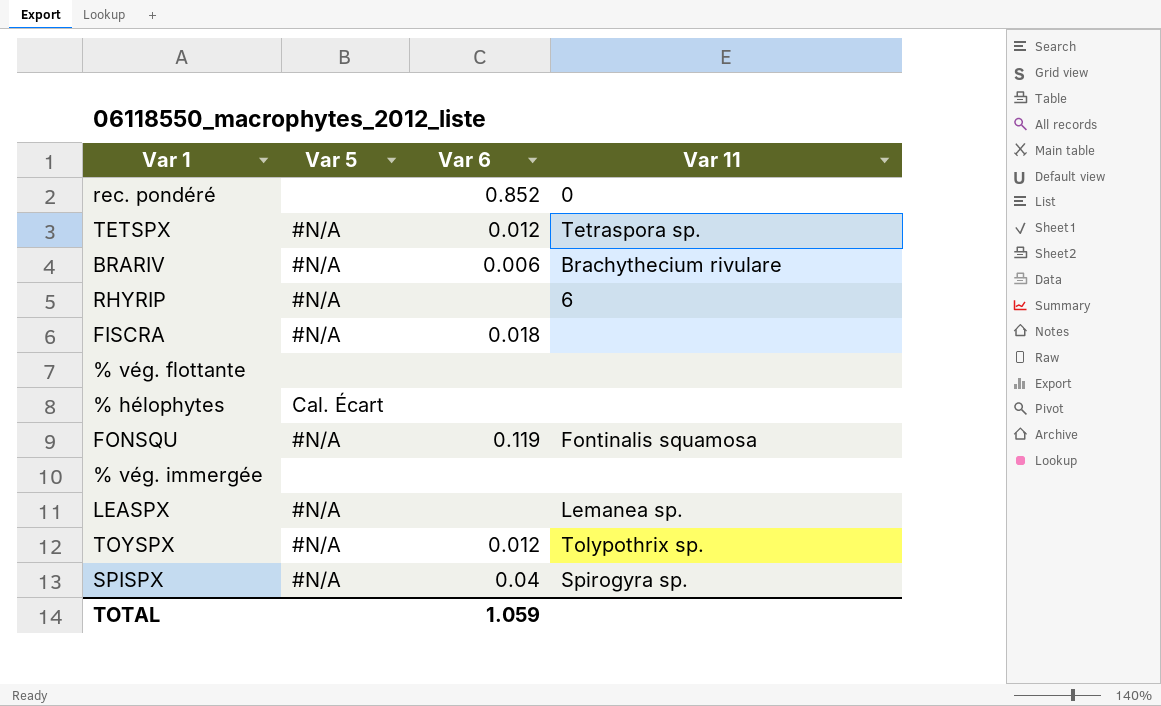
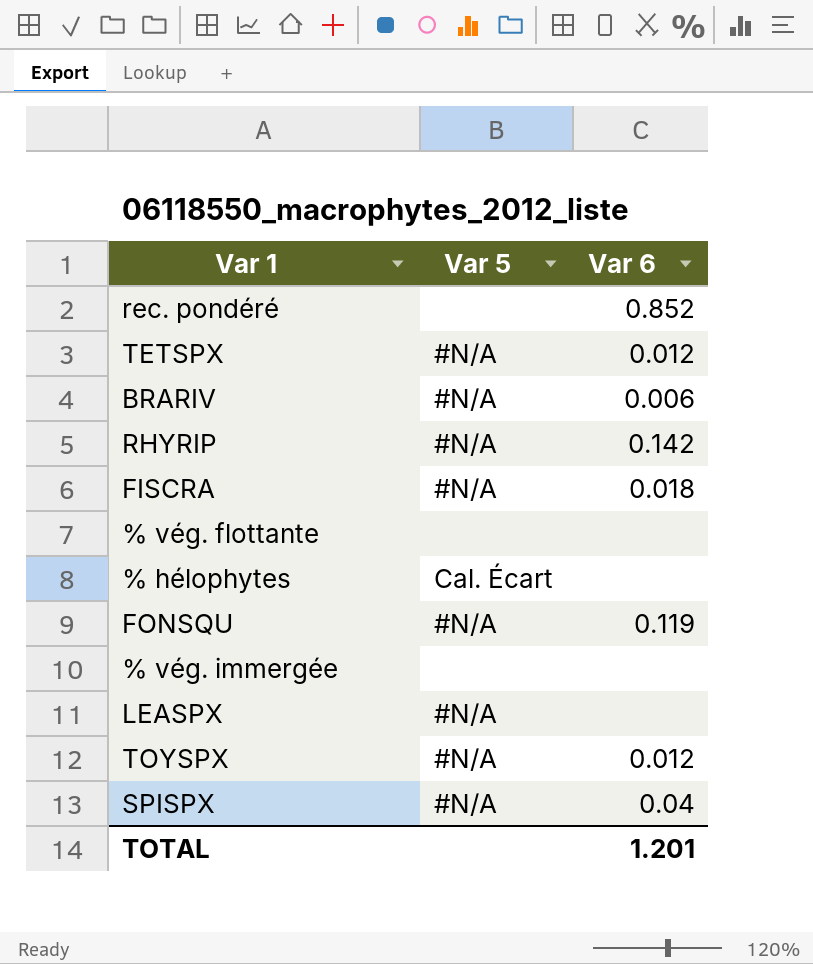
column Var 11 | position: 4 -> none
RHYRIP | Var 6: none -> 0.142
TOTAL | Var 6: 1.059 -> 1.201

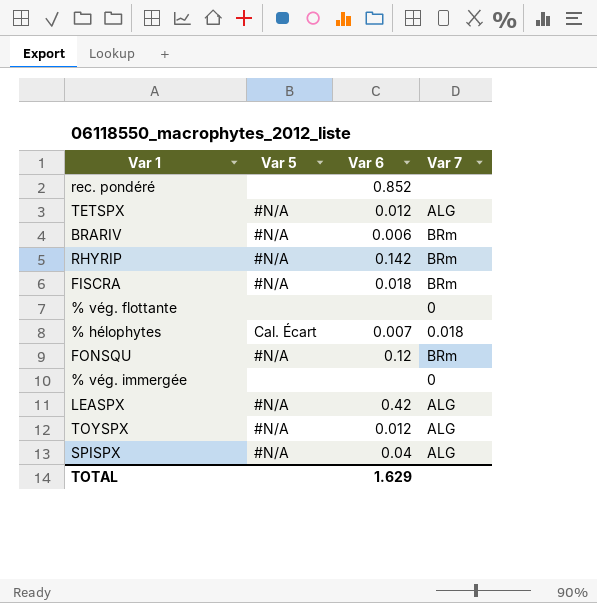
column Var 7 | position: none -> 4
% hélophytes | Var 6: none -> 0.007
FONSQU | Var 6: 0.119 -> 0.12
LEASPX | Var 6: none -> 0.42
TOTAL | Var 6: 1.201 -> 1.629

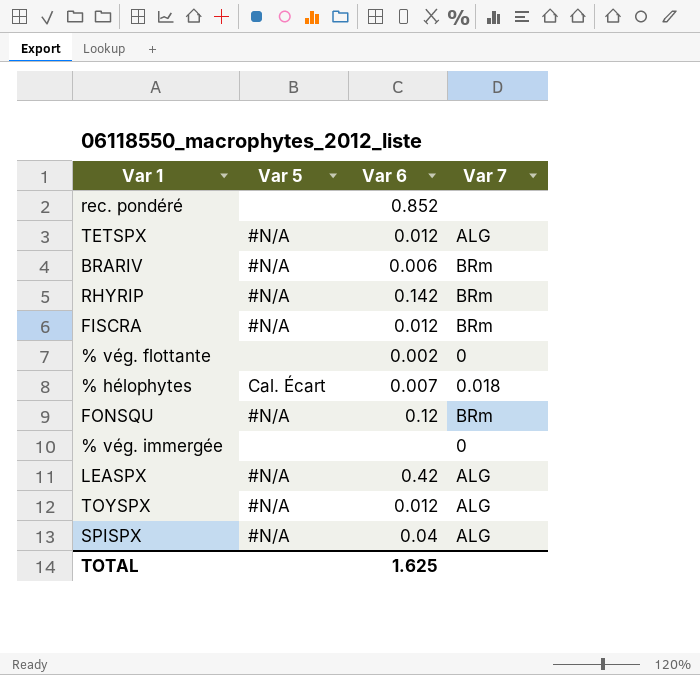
FISCRA | Var 6: 0.018 -> 0.012
% vég. flottante | Var 6: none -> 0.002
TOTAL | Var 6: 1.629 -> 1.625

